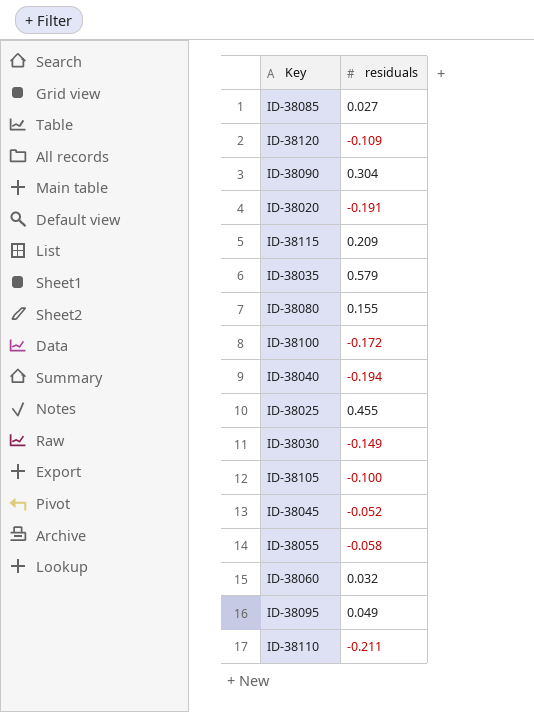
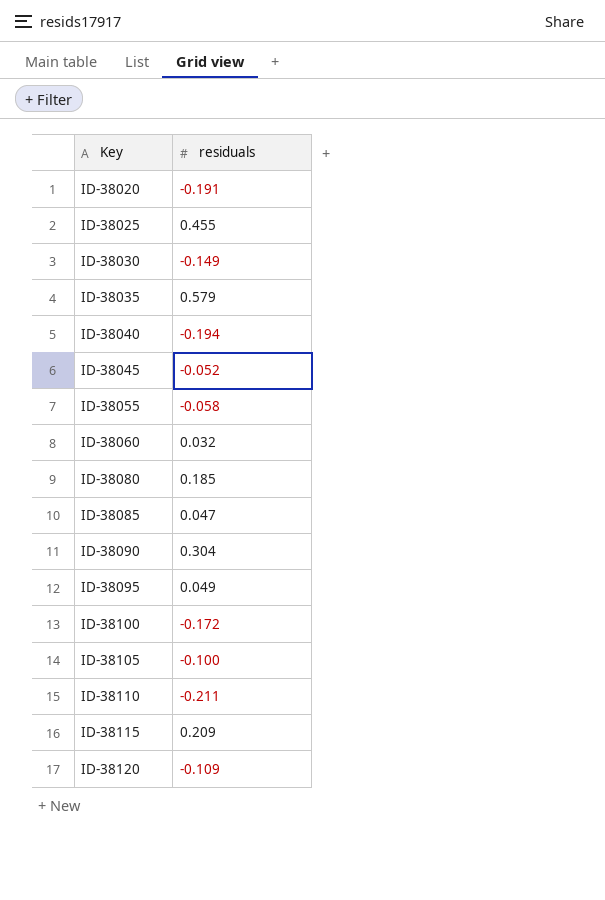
row order: none -> Key ascending
ID-38080 | residuals: 0.155 -> 0.185
ID-38085 | residuals: 0.027 -> 0.047

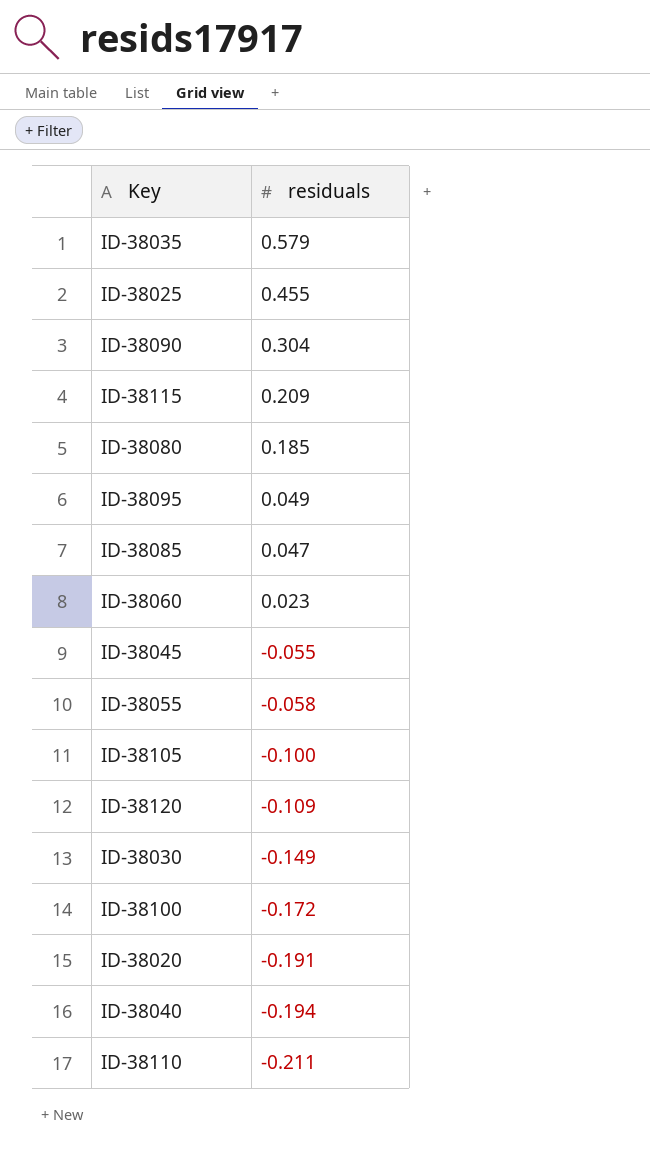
row order: Key ascending -> residuals descending
ID-38060 | residuals: 0.032 -> 0.023
ID-38045 | residuals: -0.052 -> -0.055

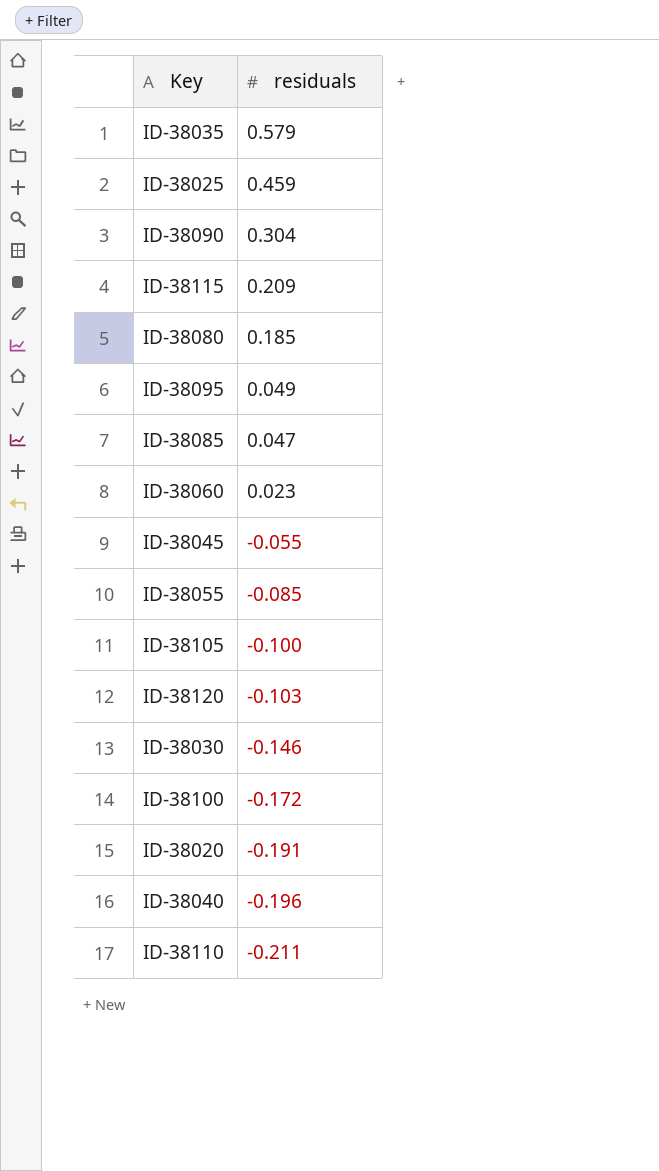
ID-38025 | residuals: 0.455 -> 0.459
ID-38055 | residuals: -0.058 -> -0.085
ID-38120 | residuals: -0.109 -> -0.103
ID-38030 | residuals: -0.149 -> -0.146
ID-38040 | residuals: -0.194 -> -0.196

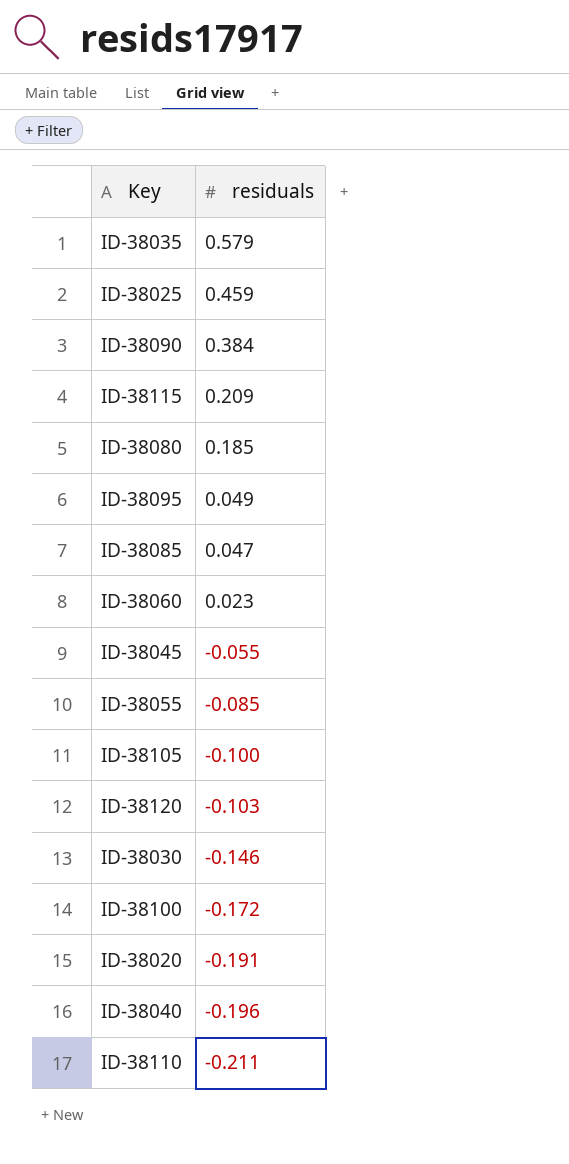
ID-38090 | residuals: 0.304 -> 0.384

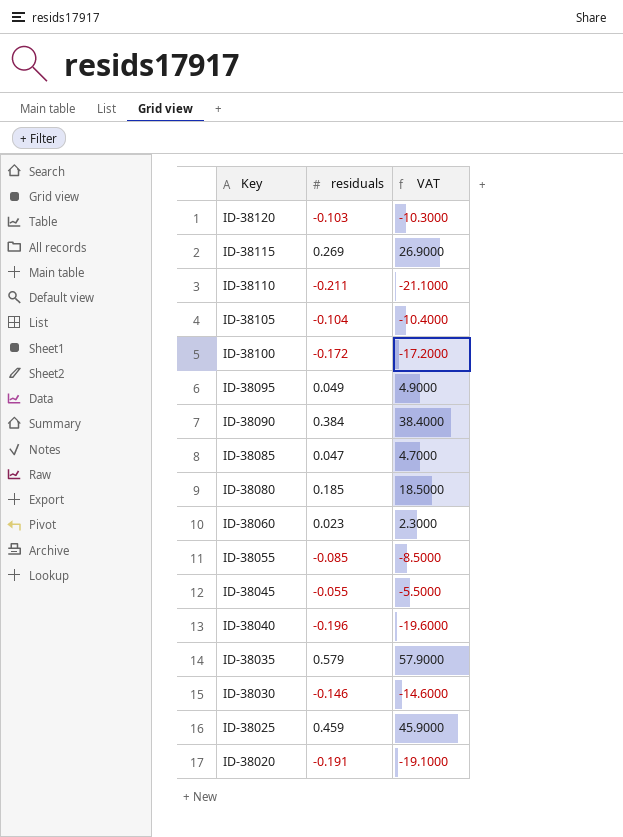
row order: residuals descending -> Key descending
column VAT | formula: none -> [residuals] * 100
ID-38115 | residuals: 0.209 -> 0.269
ID-38105 | residuals: -0.100 -> -0.104

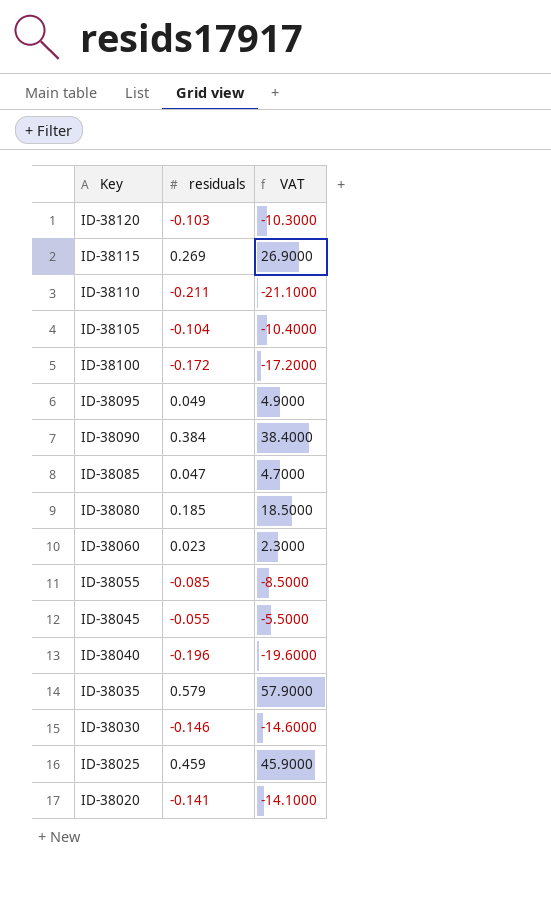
ID-38020 | residuals: -0.191 -> -0.141
ID-38020 | VAT: -19.1000 -> -14.1000

